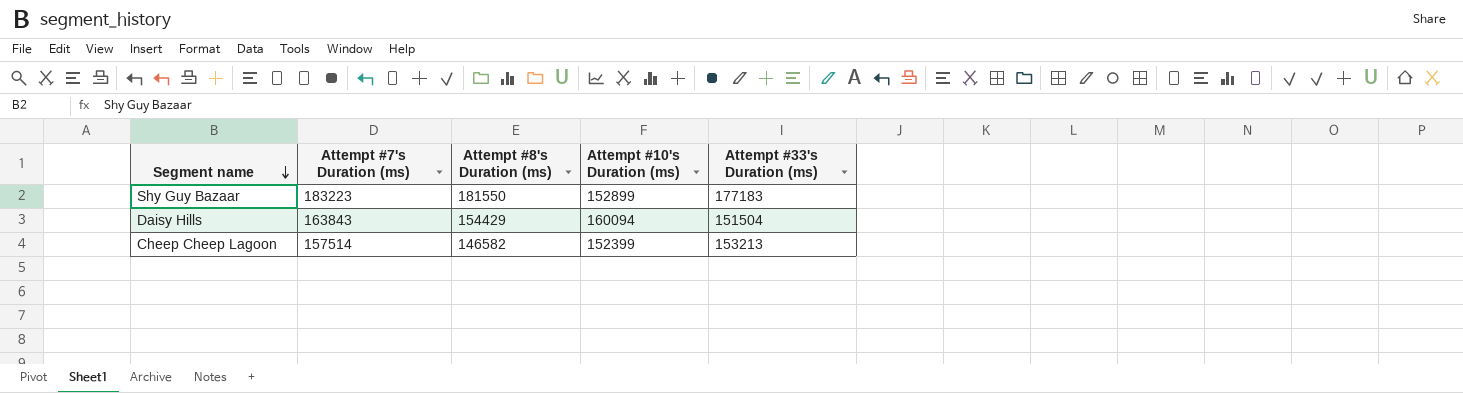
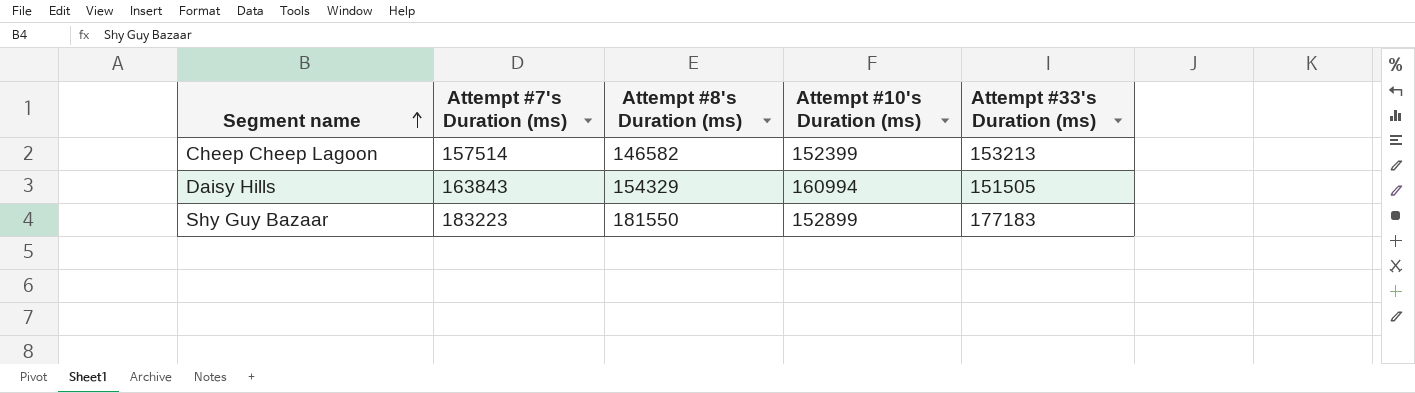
row order: Segment name descending -> Segment name ascending
Daisy Hills | Attempt #8's Duration (ms): 154429 -> 154329
Daisy Hills | Attempt #10's Duration (ms): 160094 -> 160994
Daisy Hills | Attempt #33's Duration (ms): 151504 -> 151505

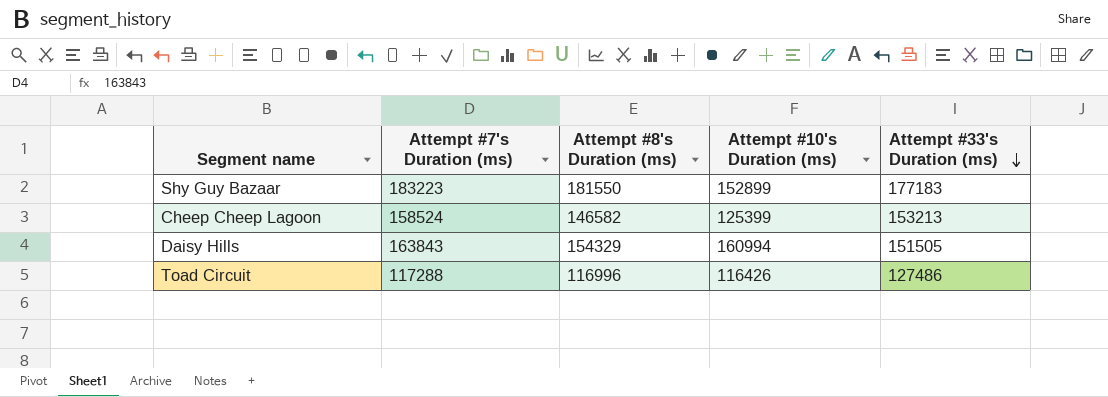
row order: Segment name ascending -> Attempt #33's Duration (ms) descending
Cheep Cheep Lagoon | Attempt #7's Duration (ms): 157514 -> 158524
Cheep Cheep Lagoon | Attempt #10's Duration (ms): 152399 -> 125399
row Toad Circuit: none -> 117288 | 116996 | 116426 | 127486

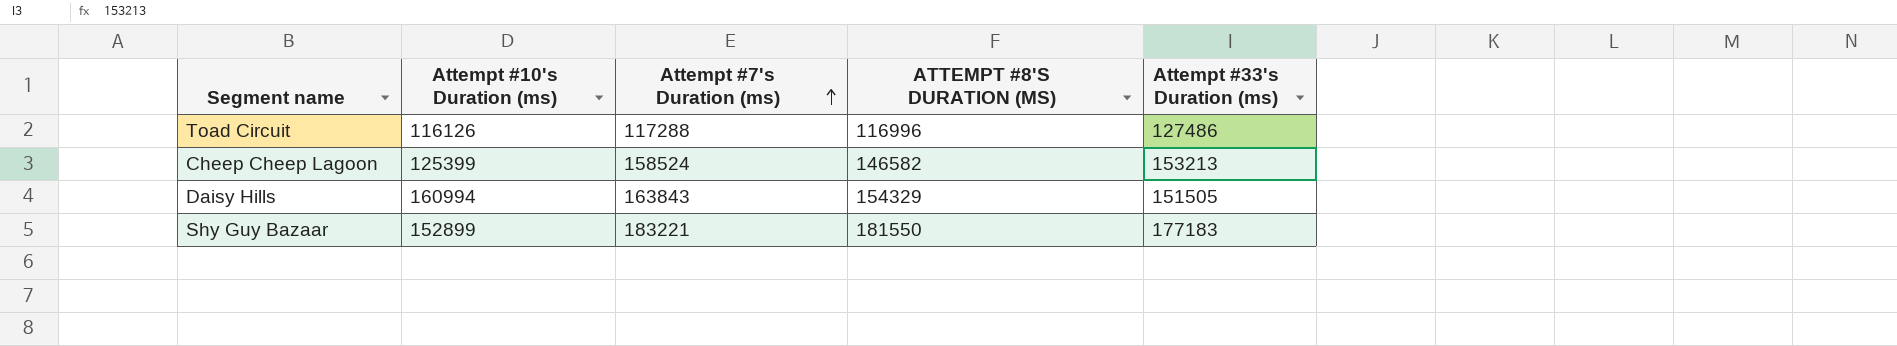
row order: Attempt #33's Duration (ms) descending -> Attempt #7's Duration (ms) ascending
column Attempt #10's Duration (ms) | position: 4 -> 2
column name: Attempt #8's Duration (ms) -> ATTEMPT #8'S DURATION (MS)
Toad Circuit | Attempt #10's Duration (ms): 116426 -> 116126
Shy Guy Bazaar | Attempt #7's Duration (ms): 183223 -> 183221

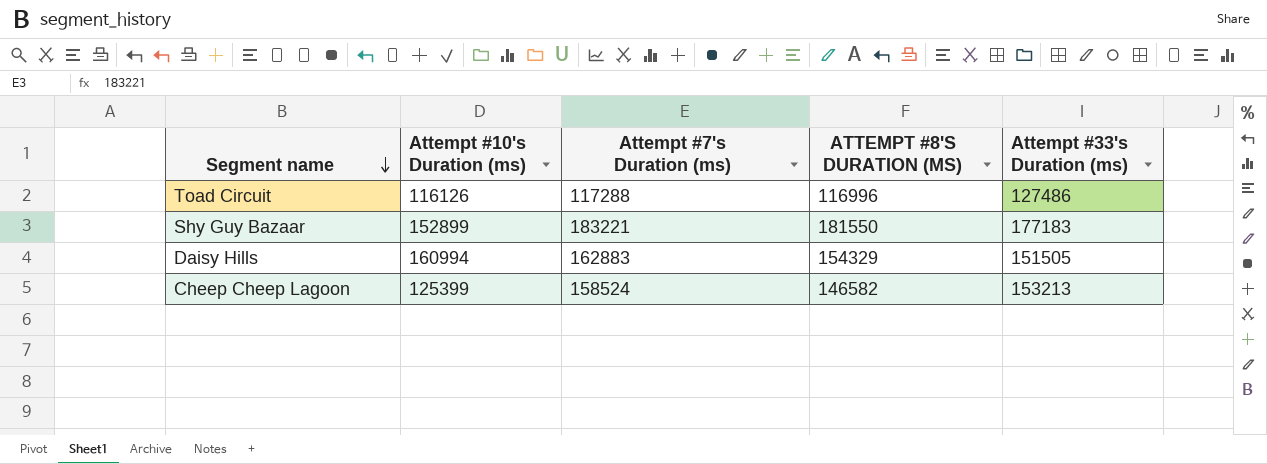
row order: Attempt #7's Duration (ms) ascending -> Segment name descending
Daisy Hills | Attempt #7's Duration (ms): 163843 -> 162883

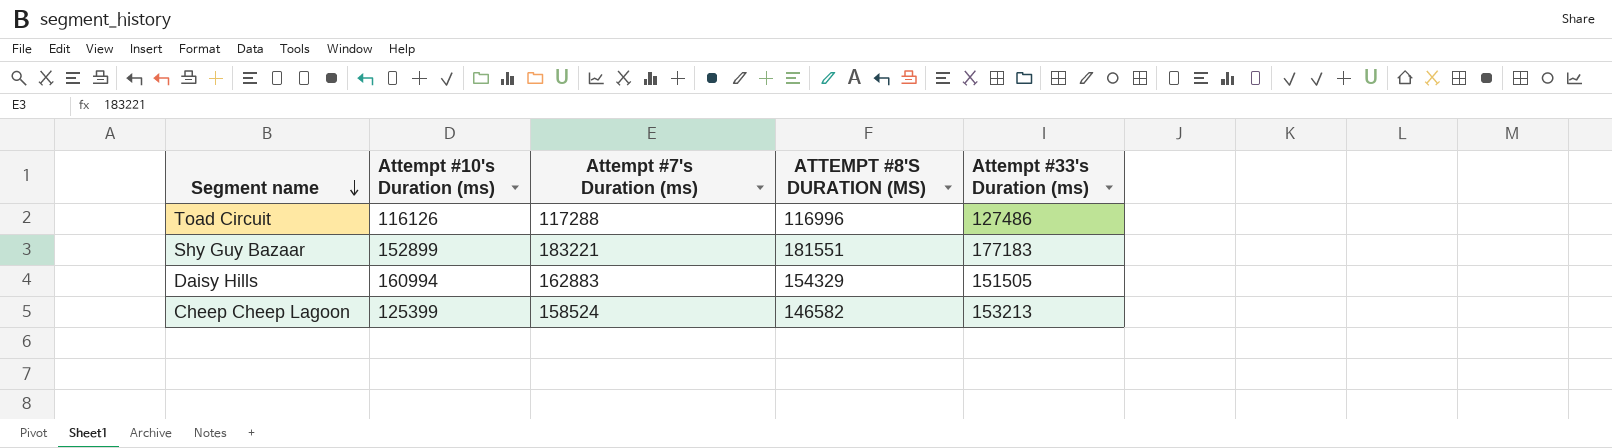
Shy Guy Bazaar | ATTEMPT #8'S DURATION (MS): 181550 -> 181551

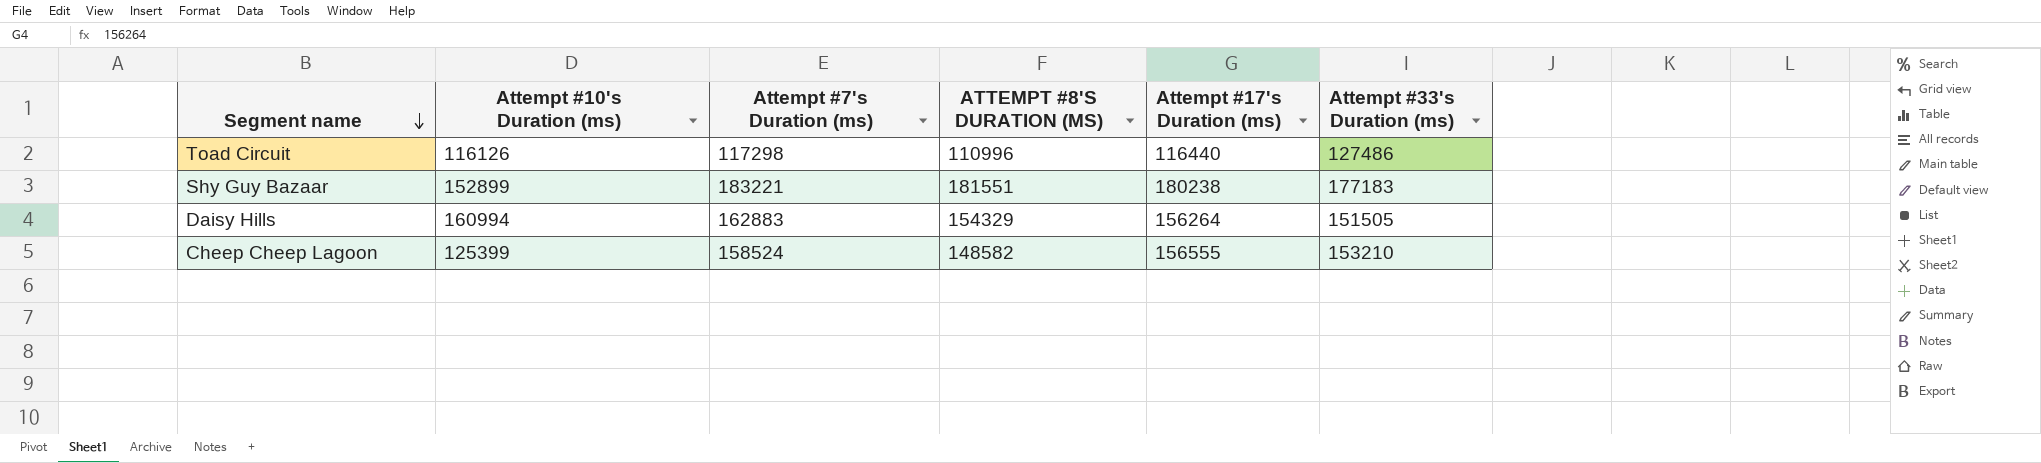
column Attempt #17's Duration (ms) | position: none -> 5
Toad Circuit | Attempt #7's Duration (ms): 117288 -> 117298
Toad Circuit | ATTEMPT #8'S DURATION (MS): 116996 -> 110996
Cheep Cheep Lagoon | ATTEMPT #8'S DURATION (MS): 146582 -> 148582
Cheep Cheep Lagoon | Attempt #33's Duration (ms): 153213 -> 153210

